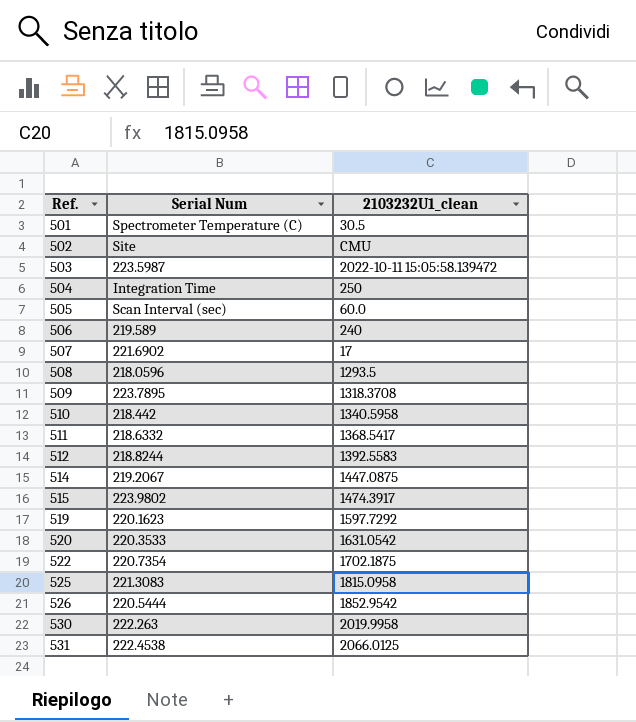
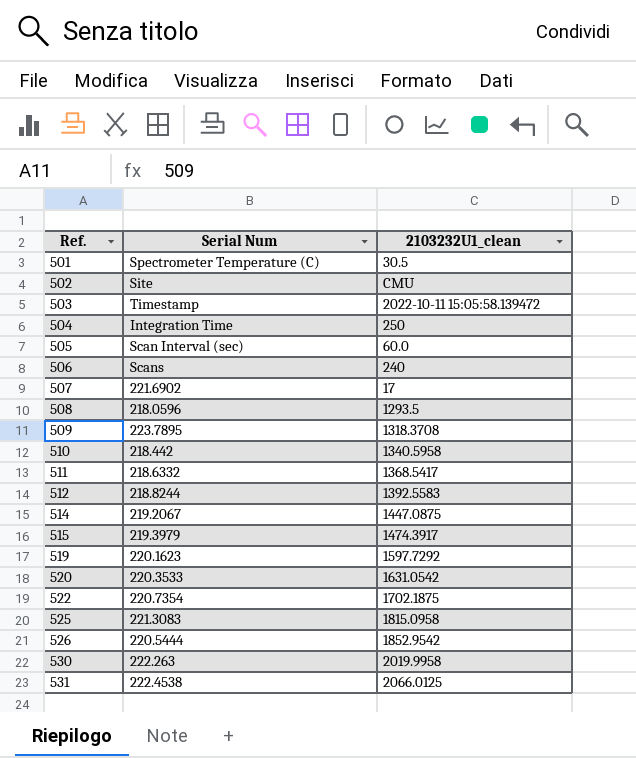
503 | Serial Num: 223.5987 -> Timestamp
506 | Serial Num: 219.589 -> Scans
515 | Serial Num: 223.9802 -> 219.3979

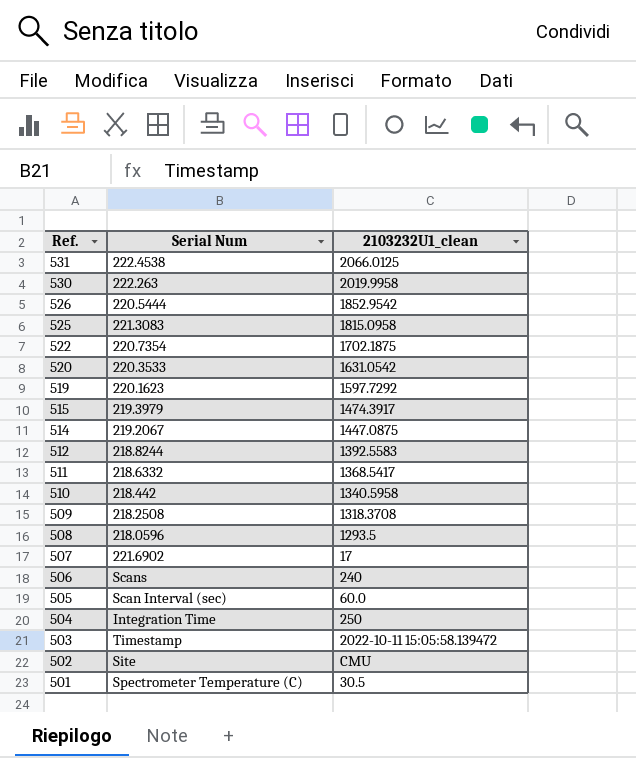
row order: Ref. ascending -> Ref. descending
509 | Serial Num: 223.7895 -> 218.2508

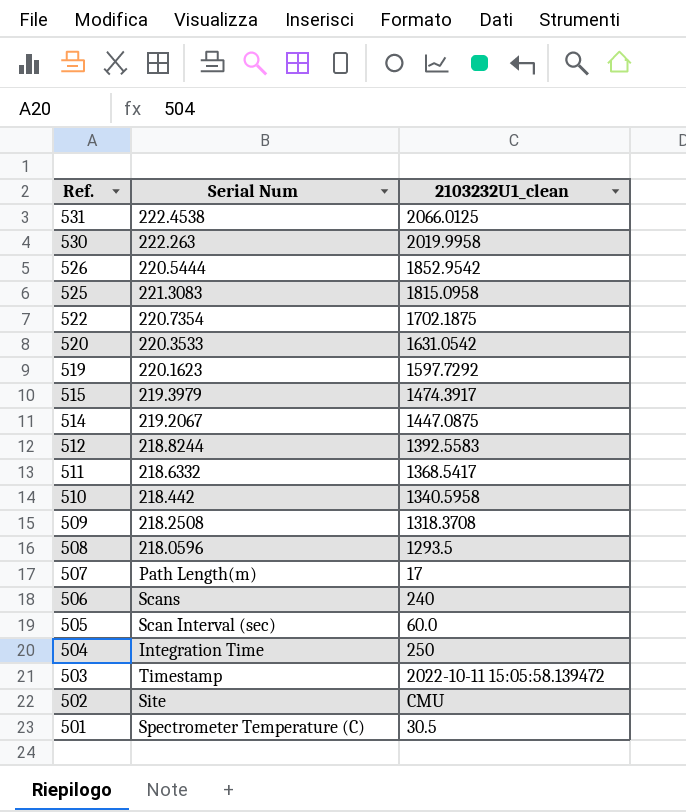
507 | Serial Num: 221.6902 -> Path Length(m)

